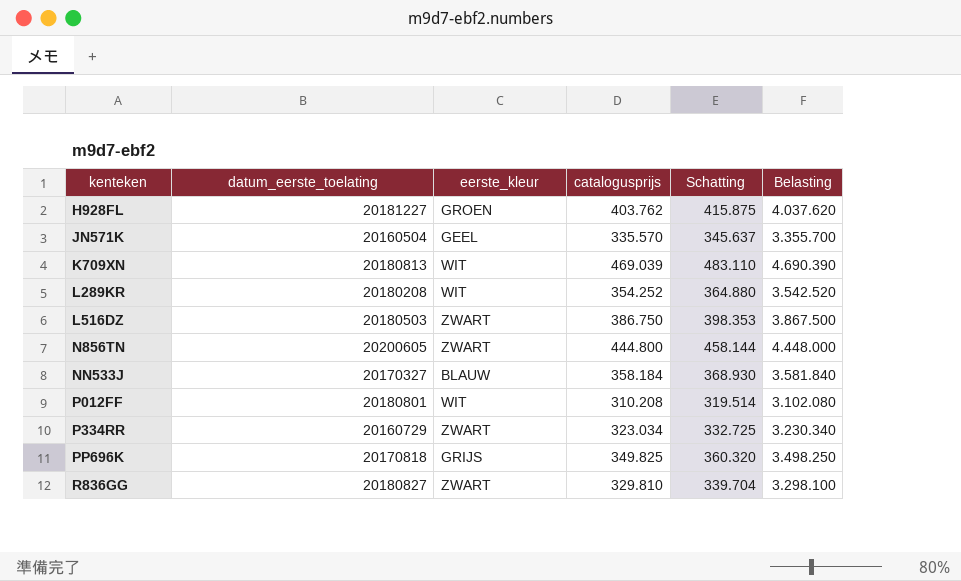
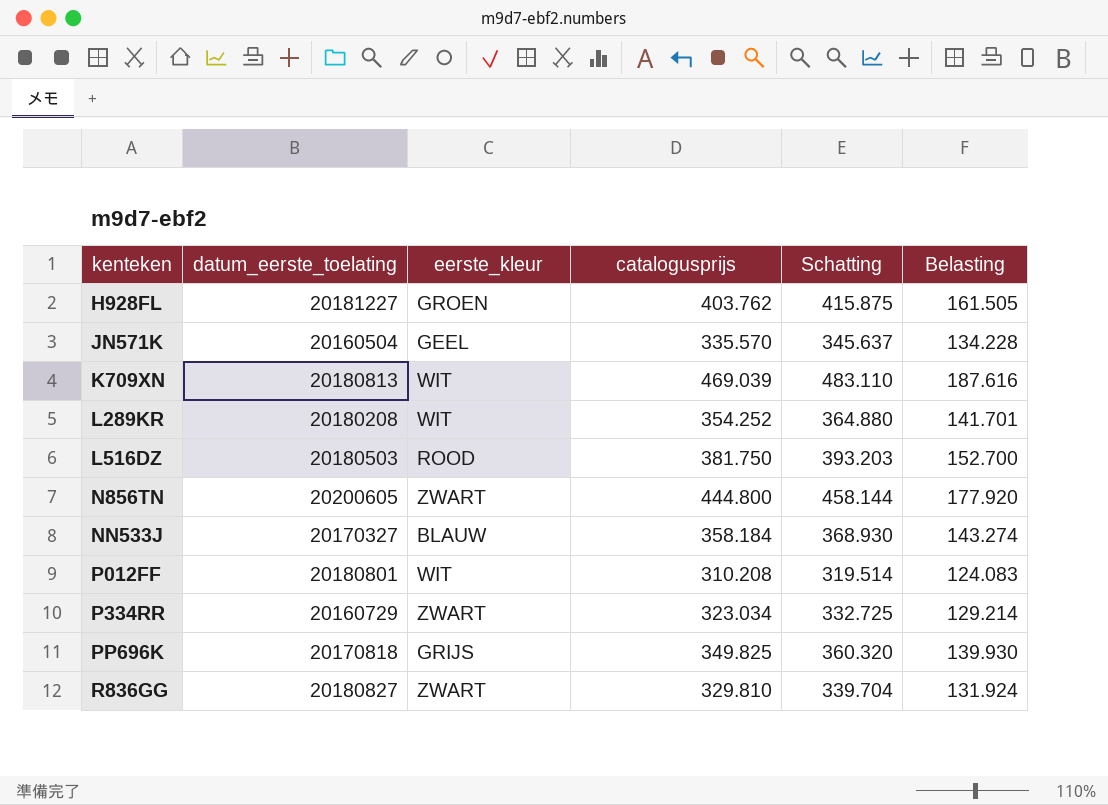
column Belasting | formula: [catalogusprijs] * 10 -> [catalogusprijs] * 0,4
L516DZ | eerste_kleur: ZWART -> ROOD
L516DZ | catalogusprijs: 386.750 -> 381.750
L516DZ | Schatting: 398.353 -> 393.203

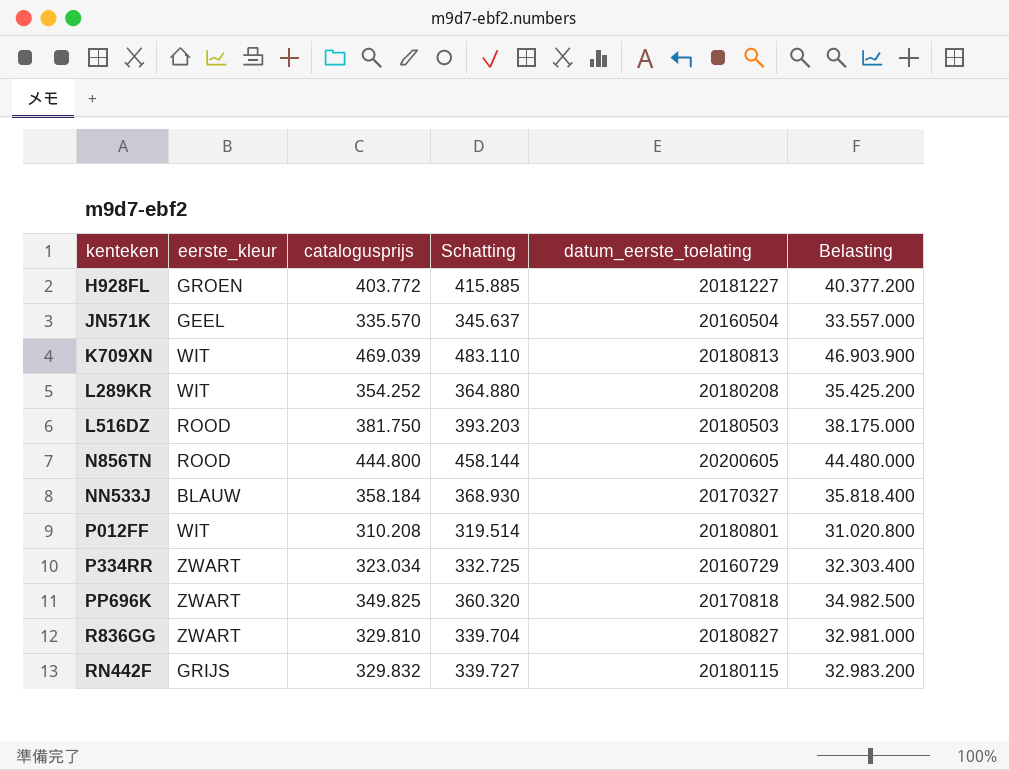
column datum_eerste_toelating | position: 2 -> 5
column Belasting | formula: [catalogusprijs] * 0,4 -> [catalogusprijs] * 100
H928FL | catalogusprijs: 403.762 -> 403.772
H928FL | Schatting: 415.875 -> 415.885
N856TN | eerste_kleur: ZWART -> ROOD
PP696K | eerste_kleur: GRIJS -> ZWART
row RN442F: none -> GRIJS | 329.832 | 339.727 | 20180115 | 32.983.200

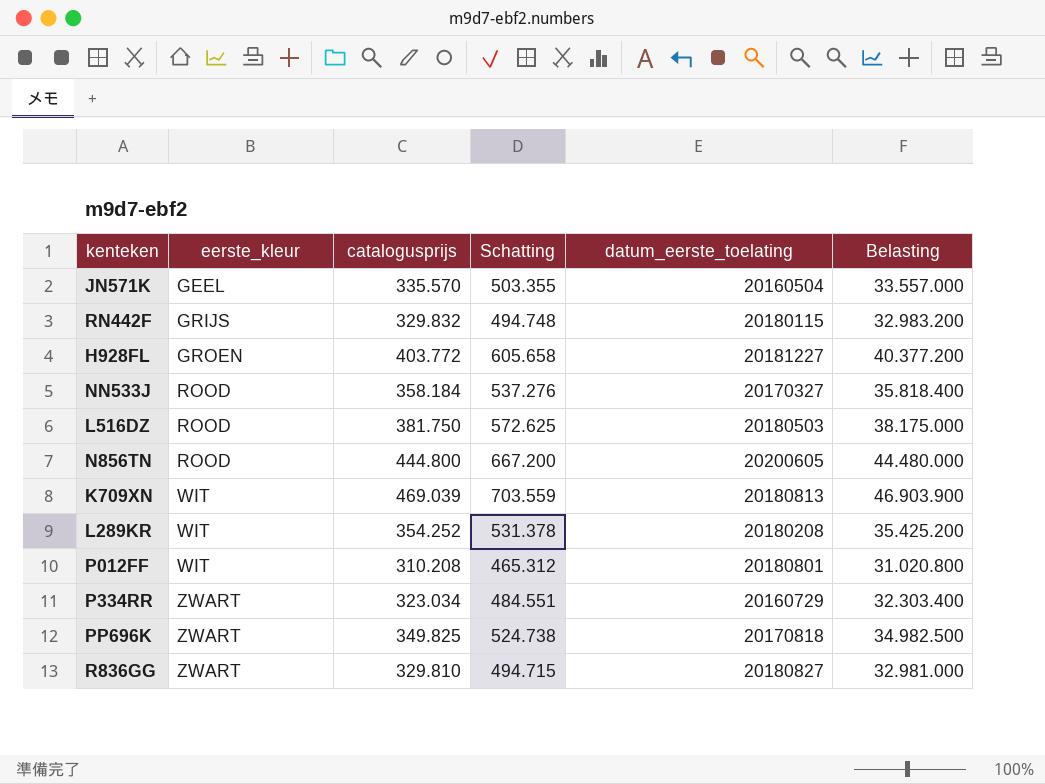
row order: kenteken ascending -> eerste_kleur ascending
column Schatting | formula: [catalogusprijs] * 1,03 -> [catalogusprijs] * 1,5
NN533J | eerste_kleur: BLAUW -> ROOD

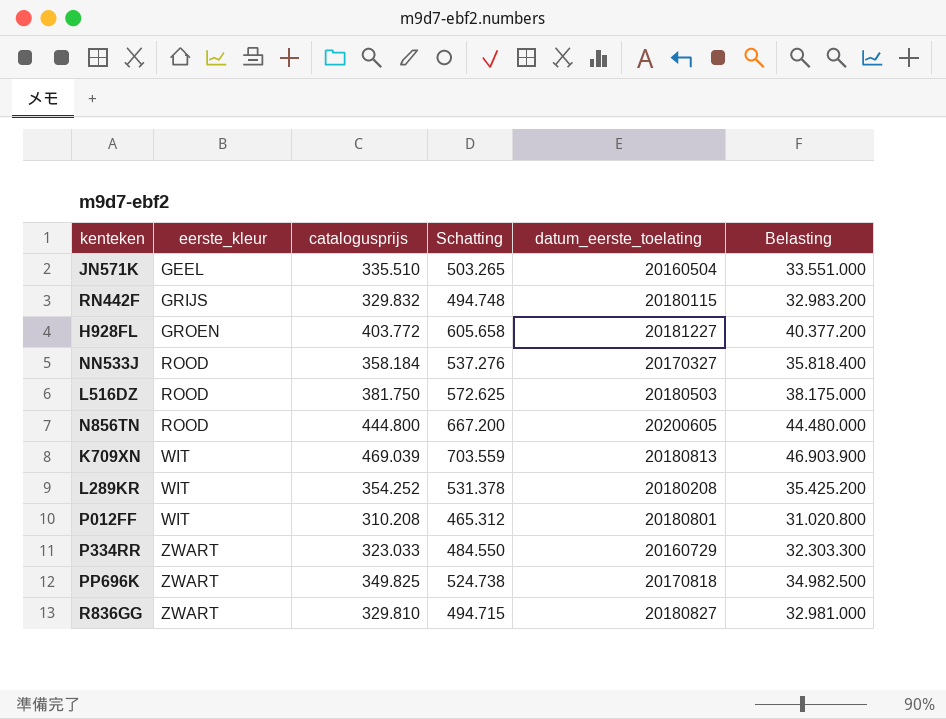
JN571K | catalogusprijs: 335.570 -> 335.510
JN571K | Schatting: 503.355 -> 503.265
JN571K | Belasting: 33.557.000 -> 33.551.000
P334RR | catalogusprijs: 323.034 -> 323.033
P334RR | Schatting: 484.551 -> 484.550
P334RR | Belasting: 32.303.400 -> 32.303.300

